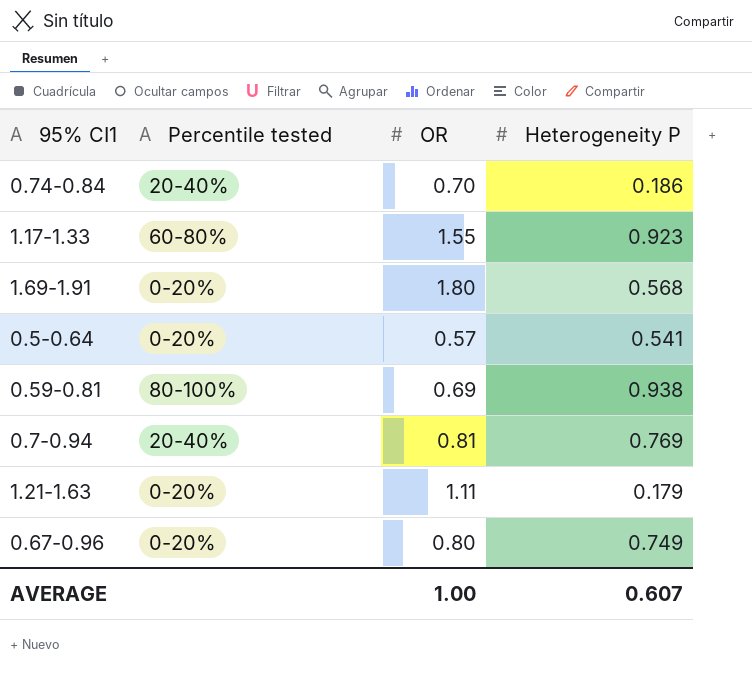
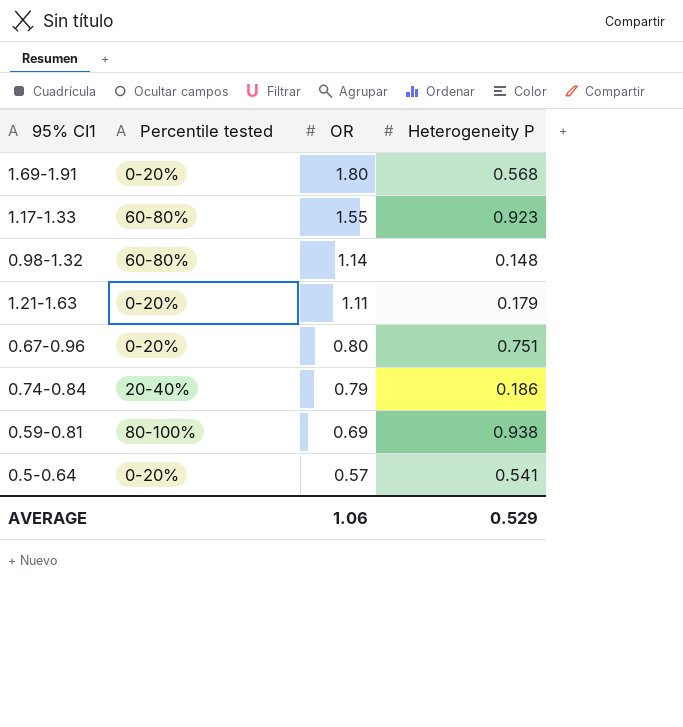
row order: none -> OR descending
row 0.7-0.94: 20-40% | 0.81 | 0.769 -> none
row 0.98-1.32: none -> 60-80% | 1.14 | 0.148
0.67-0.96 | Heterogeneity P: 0.749 -> 0.751
0.74-0.84 | OR: 0.70 -> 0.79
AVERAGE | OR: 1.00 -> 1.06
AVERAGE | Heterogeneity P: 0.607 -> 0.529

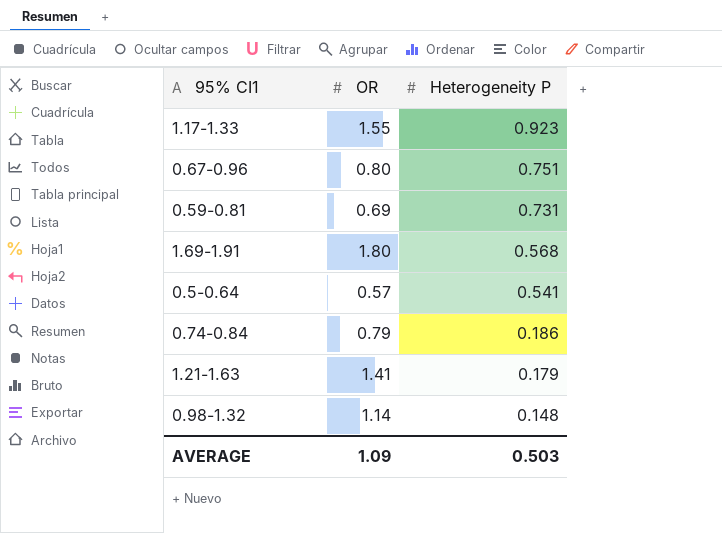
row order: OR descending -> Heterogeneity P descending
column Percentile tested | position: 2 -> none
0.59-0.81 | Heterogeneity P: 0.938 -> 0.731
1.21-1.63 | OR: 1.11 -> 1.41
AVERAGE | OR: 1.06 -> 1.09
AVERAGE | Heterogeneity P: 0.529 -> 0.503

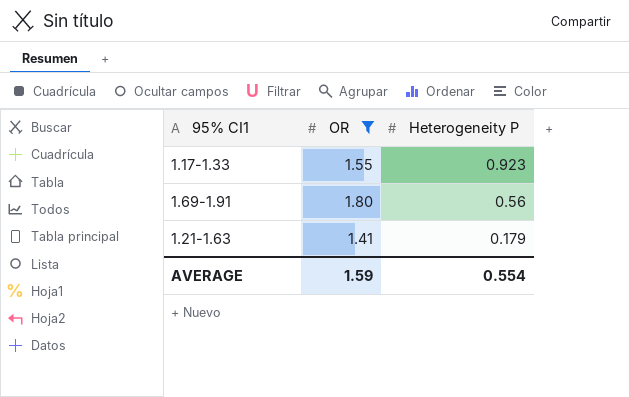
filter: none -> OR >= 1.41
1.69-1.91 | Heterogeneity P: 0.568 -> 0.56
AVERAGE | OR: 1.09 -> 1.59
AVERAGE | Heterogeneity P: 0.503 -> 0.554

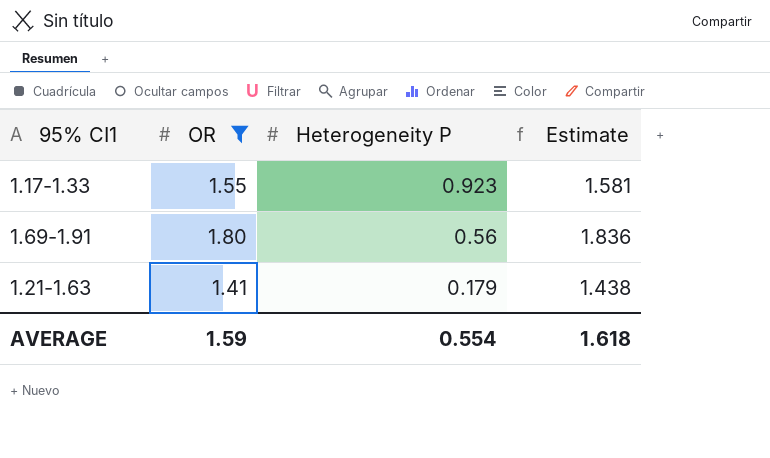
column Estimate | formula: none -> [OR] * 1.02

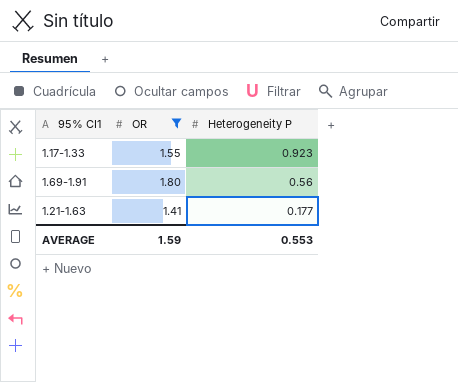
column Estimate | formula: [OR] * 1.02 -> none
1.21-1.63 | Heterogeneity P: 0.179 -> 0.177
AVERAGE | Heterogeneity P: 0.554 -> 0.553

